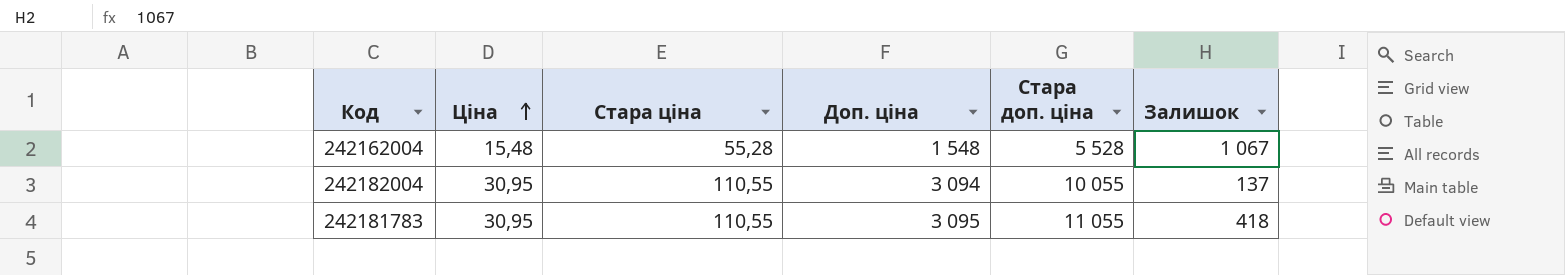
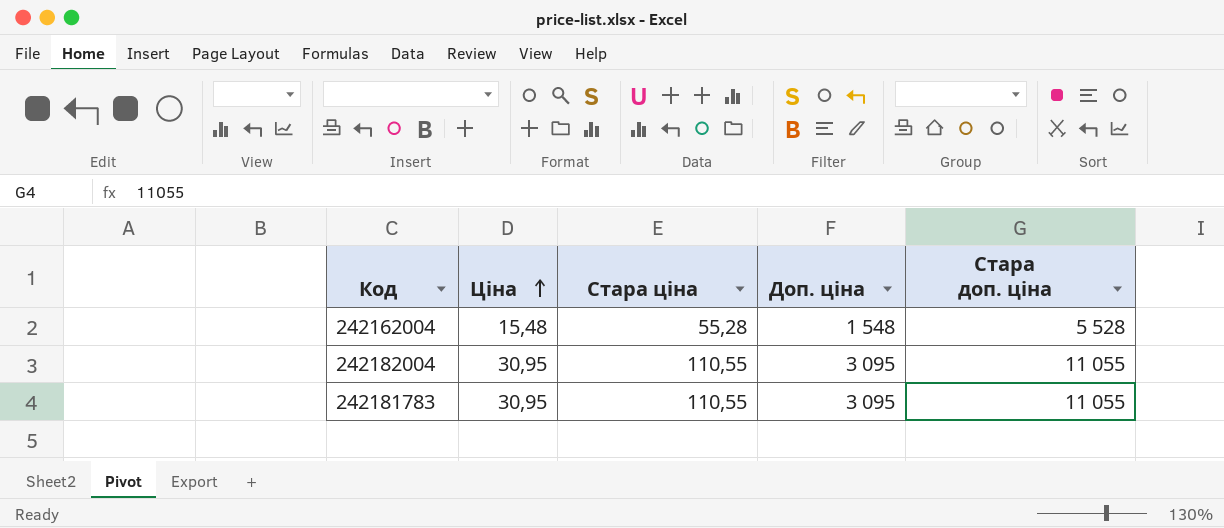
column Залишок | position: 6 -> none
242182004 | Доп. ціна: 3 094 -> 3 095
242182004 | Стара доп. ціна: 10 055 -> 11 055

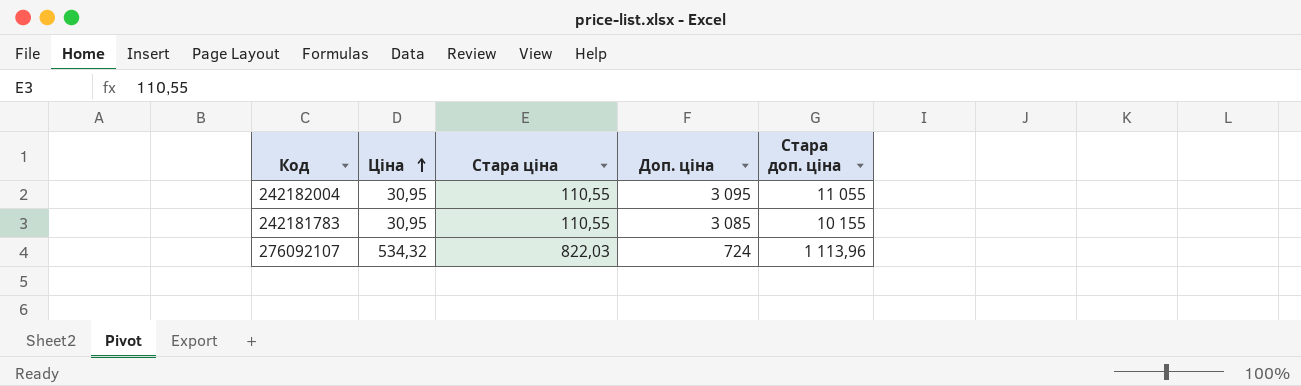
row 242162004: 15,48 | 55,28 | 1 548 | 5 528 -> none
242181783 | Доп. ціна: 3 095 -> 3 085
242181783 | Стара доп. ціна: 11 055 -> 10 155
row 276092107: none -> 534,32 | 822,03 | 724 | 1 113,96

